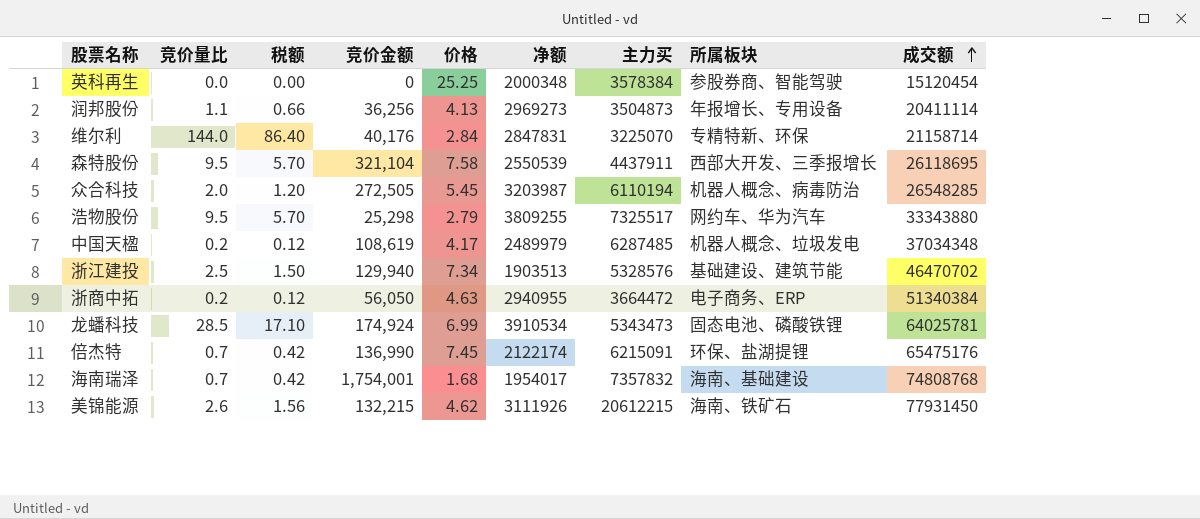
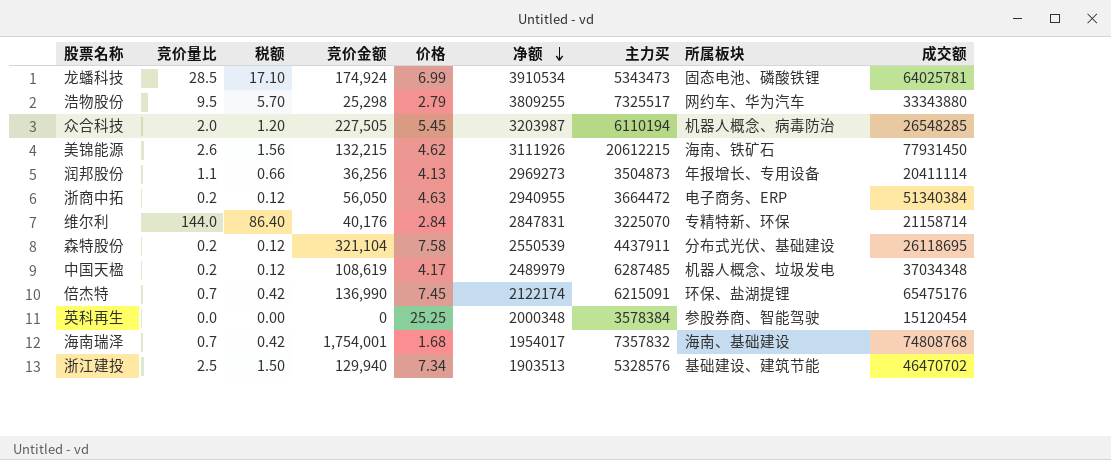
row order: 成交额 ascending -> 净额 descending
众合科技 | 竞价金额: 272,505 -> 227,505
森特股份 | 竞价量比: 9.5 -> 0.2
森特股份 | 税额: 5.70 -> 0.12
森特股份 | 所属板块: 西部大开发、三季报增长 -> 分布式光伏、基础建设

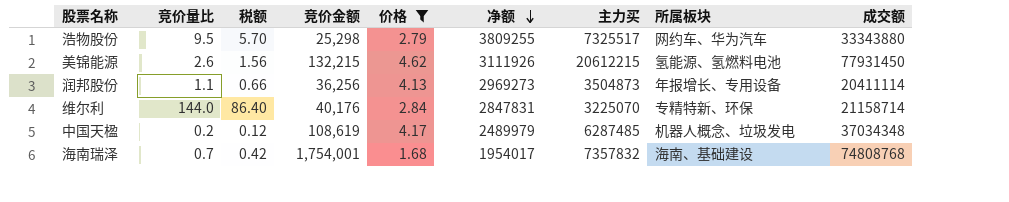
filter: none -> 价格 <= 4.62
美锦能源 | 所属板块: 海南、铁矿石 -> 氢能源、氢燃料电池

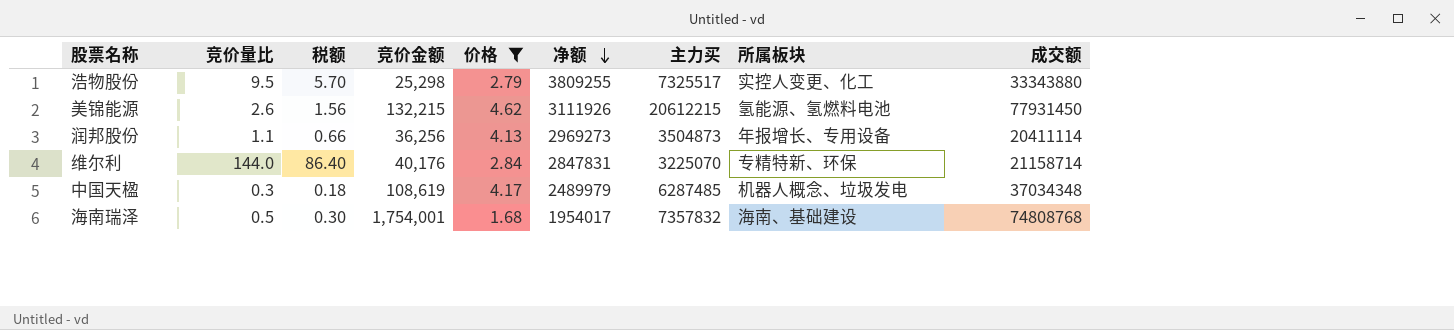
浩物股份 | 所属板块: 网约车、华为汽车 -> 实控人变更、化工
中国天楹 | 竞价量比: 0.2 -> 0.3
中国天楹 | 税额: 0.12 -> 0.18
海南瑞泽 | 竞价量比: 0.7 -> 0.5
海南瑞泽 | 税额: 0.42 -> 0.30

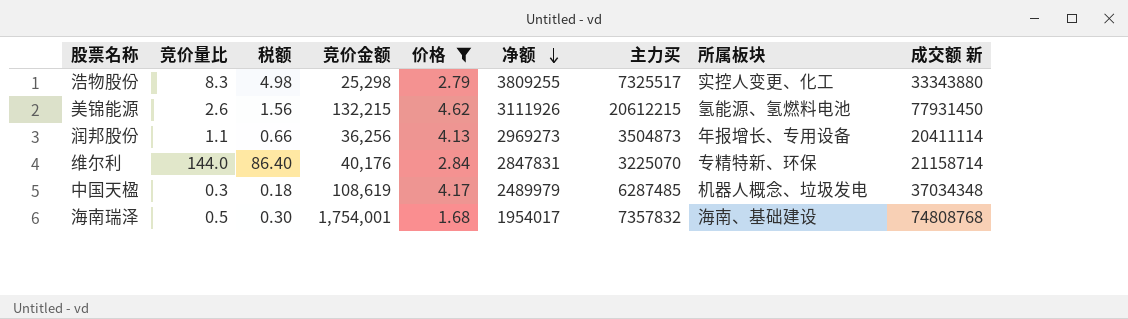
column name: 成交额 -> 成交额 新
浩物股份 | 竞价量比: 9.5 -> 8.3
浩物股份 | 税额: 5.70 -> 4.98

